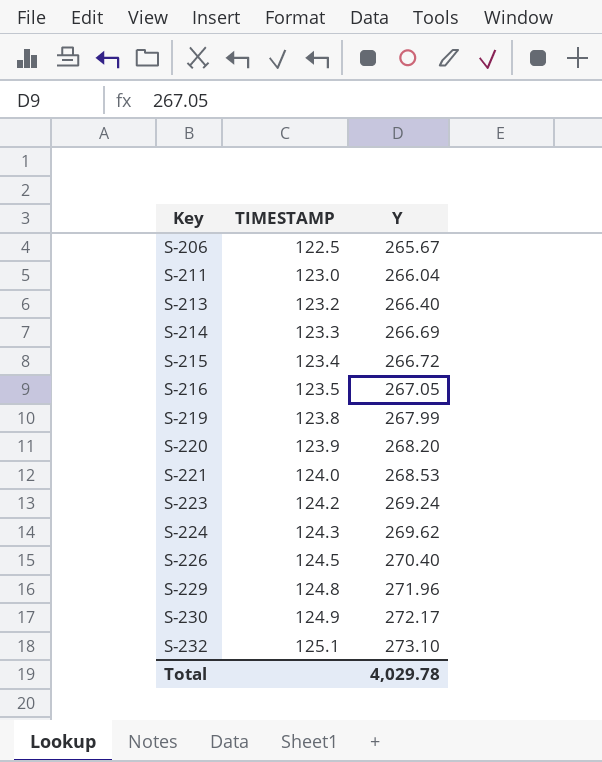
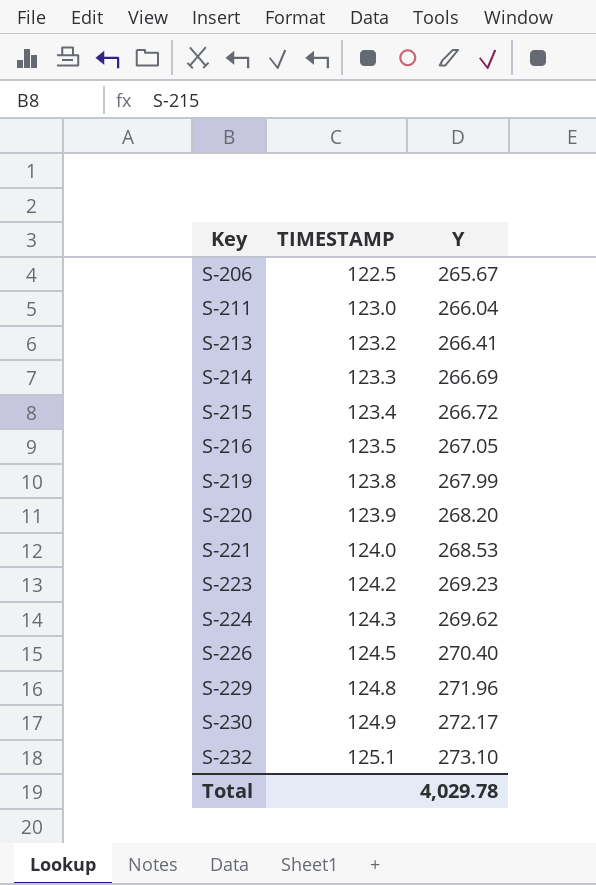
S-213 | Y: 266.40 -> 266.41
S-223 | Y: 269.24 -> 269.23

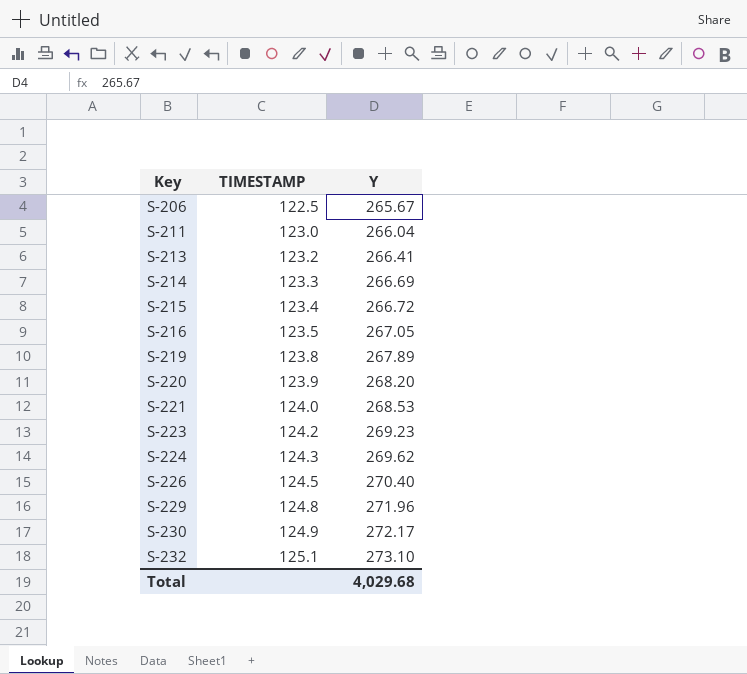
S-219 | Y: 267.99 -> 267.89
Total | Y: 4,029.78 -> 4,029.68

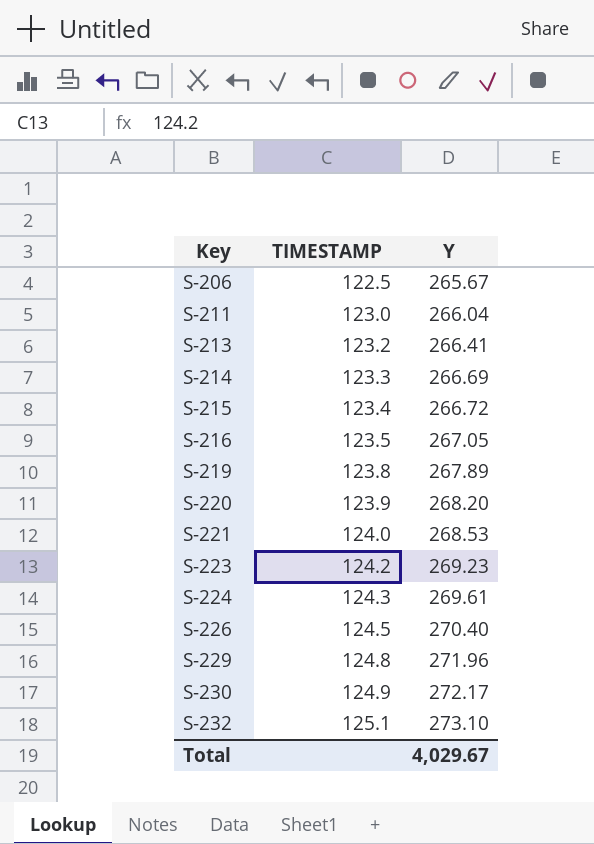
S-224 | Y: 269.62 -> 269.61
Total | Y: 4,029.68 -> 4,029.67

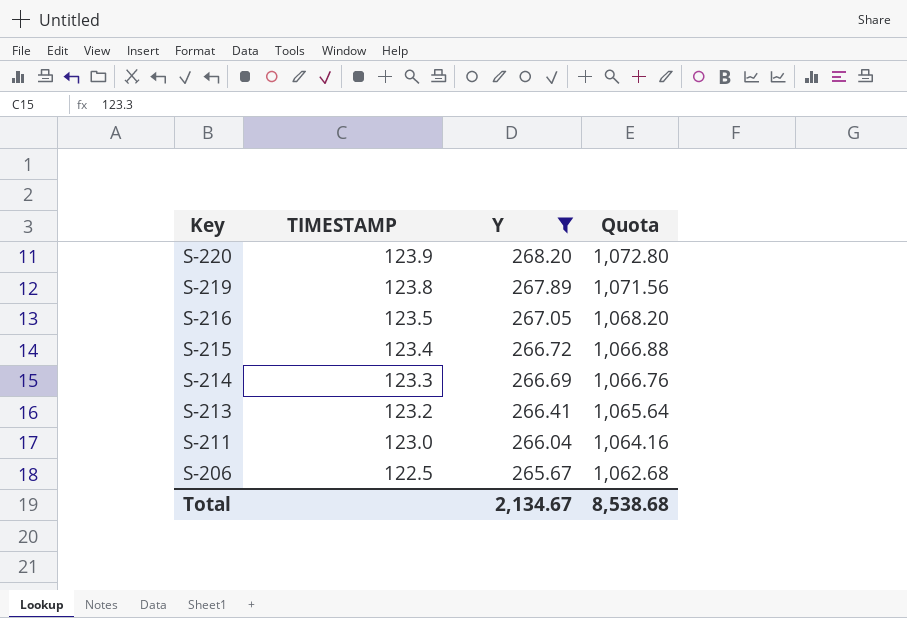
filter: none -> Y <= 268.20
row order: Key ascending -> Key descending
column Quota | formula: none -> [Y] * 4
Total | Y: 4,029.67 -> 2,134.67

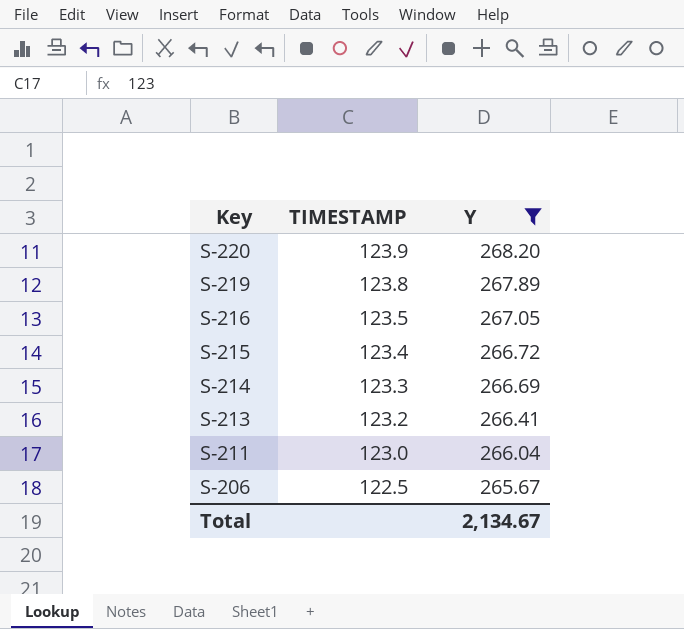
column Quota | formula: [Y] * 4 -> none

